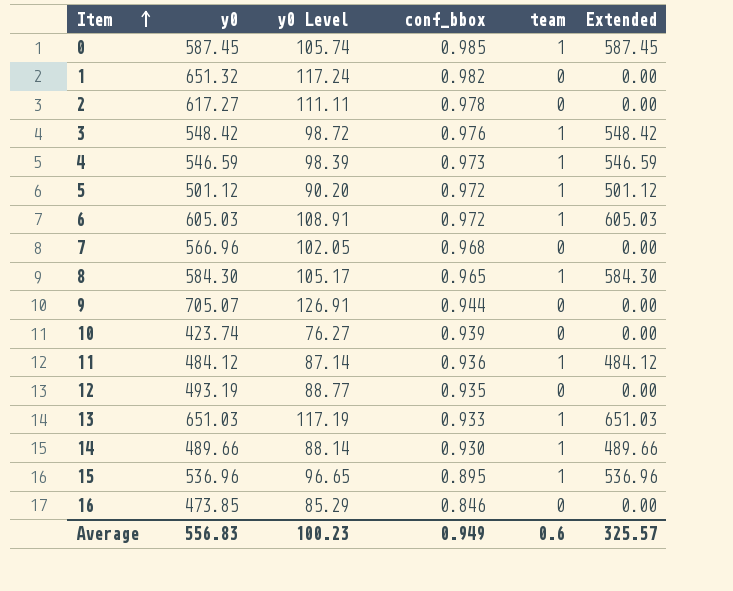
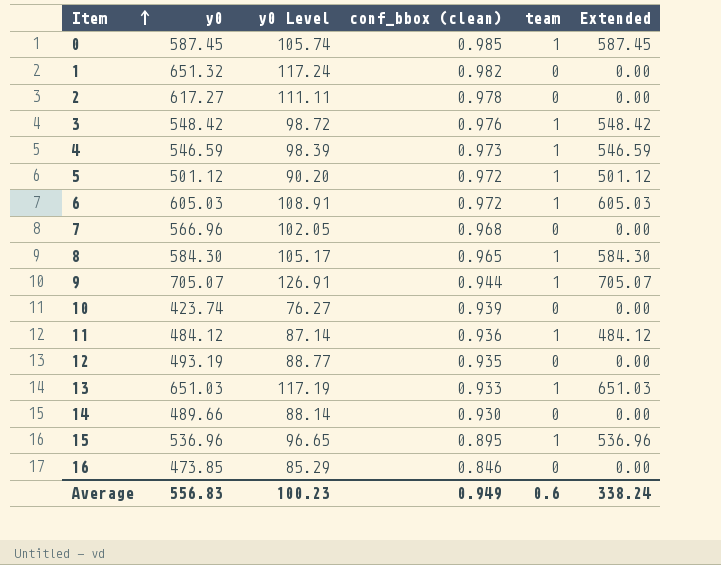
column name: conf_bbox -> conf_bbox (clean)
9 | team: 0 -> 1
9 | Extended: 0.00 -> 705.07
14 | team: 1 -> 0
14 | Extended: 489.66 -> 0.00
Average | Extended: 325.57 -> 338.24

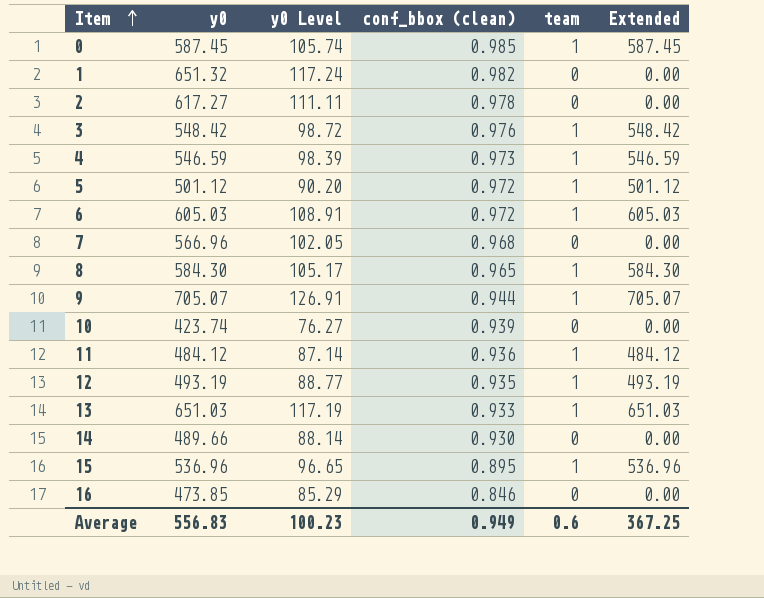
12 | team: 0 -> 1
12 | Extended: 0.00 -> 493.19
Average | Extended: 338.24 -> 367.25

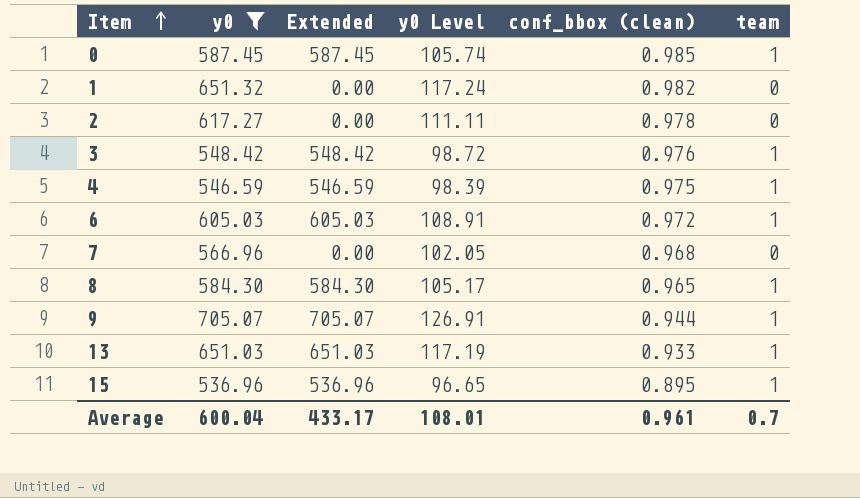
filter: none -> y0 >= 536.96
column Extended | position: 6 -> 3
4 | conf_bbox (clean): 0.973 -> 0.975
Average | y0: 556.83 -> 600.04
Average | Extended: 367.25 -> 433.17
Average | y0 Level: 100.23 -> 108.01
Average | conf_bbox (clean): 0.949 -> 0.961
Average | team: 0.6 -> 0.7

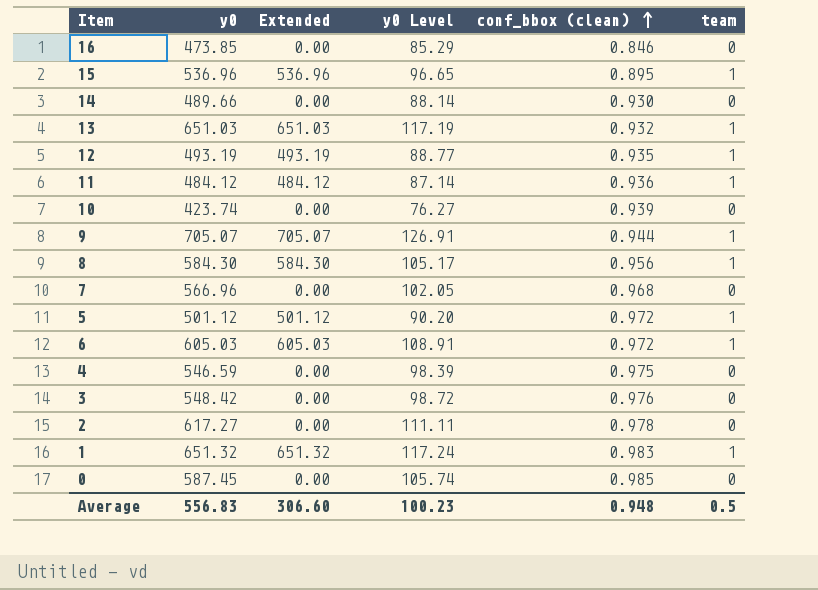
filter: y0 >= 536.96 -> none
row order: Item ascending -> conf_bbox (clean) ascending
13 | conf_bbox (clean): 0.933 -> 0.932
8 | conf_bbox (clean): 0.965 -> 0.956
4 | Extended: 546.59 -> 0.00
4 | team: 1 -> 0
3 | Extended: 548.42 -> 0.00
3 | team: 1 -> 0
1 | Extended: 0.00 -> 651.32
1 | conf_bbox (clean): 0.982 -> 0.983
1 | team: 0 -> 1
0 | Extended: 587.45 -> 0.00
0 | team: 1 -> 0
Average | y0: 600.04 -> 556.83
Average | Extended: 433.17 -> 306.60
Average | y0 Level: 108.01 -> 100.23
Average | conf_bbox (clean): 0.961 -> 0.948
Average | team: 0.7 -> 0.5

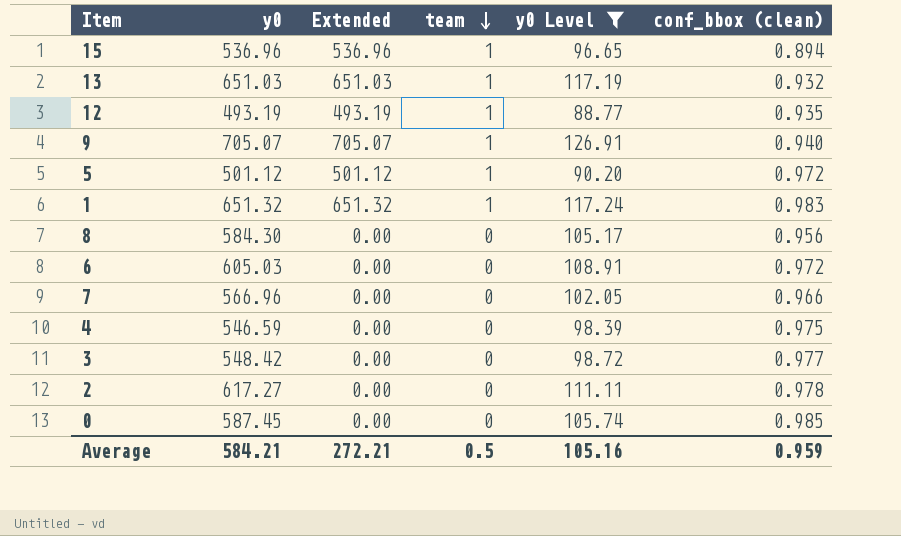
filter: none -> y0 Level >= 88.77
row order: conf_bbox (clean) ascending -> team descending
column team | position: 6 -> 4
15 | conf_bbox (clean): 0.895 -> 0.894
9 | conf_bbox (clean): 0.944 -> 0.940
8 | Extended: 584.30 -> 0.00
8 | team: 1 -> 0
6 | Extended: 605.03 -> 0.00
6 | team: 1 -> 0
7 | conf_bbox (clean): 0.968 -> 0.966
3 | conf_bbox (clean): 0.976 -> 0.977
Average | y0: 556.83 -> 584.21
Average | Extended: 306.60 -> 272.21
Average | y0 Level: 100.23 -> 105.16
Average | conf_bbox (clean): 0.948 -> 0.959

